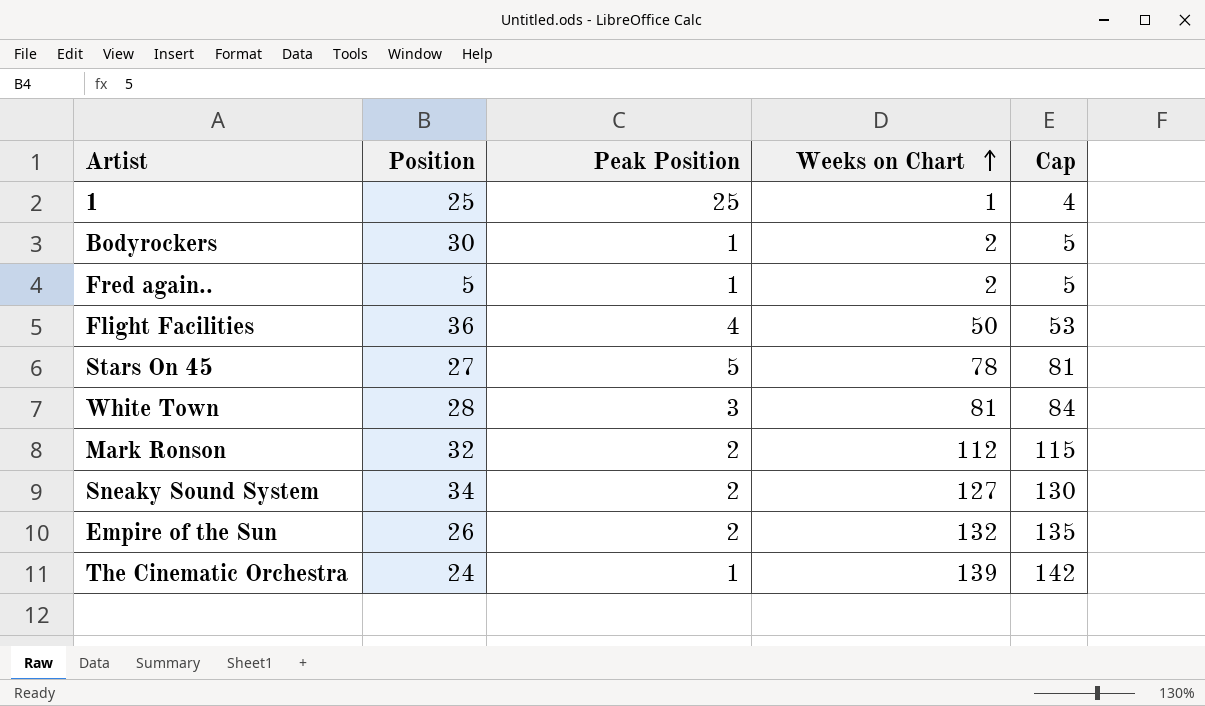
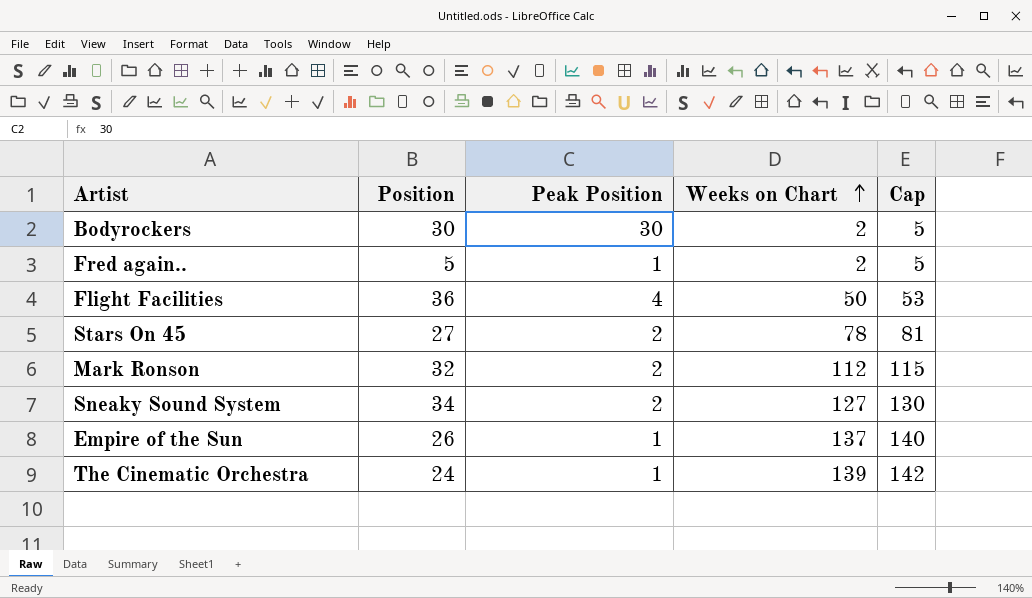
row 1: 25 | 25 | 1 | 4 -> none
row White Town: 28 | 3 | 81 | 84 -> none
Bodyrockers | Peak Position: 1 -> 30
Stars On 45 | Peak Position: 5 -> 2
Empire of the Sun | Peak Position: 2 -> 1
Empire of the Sun | Weeks on Chart: 132 -> 137
Empire of the Sun | Cap: 135 -> 140

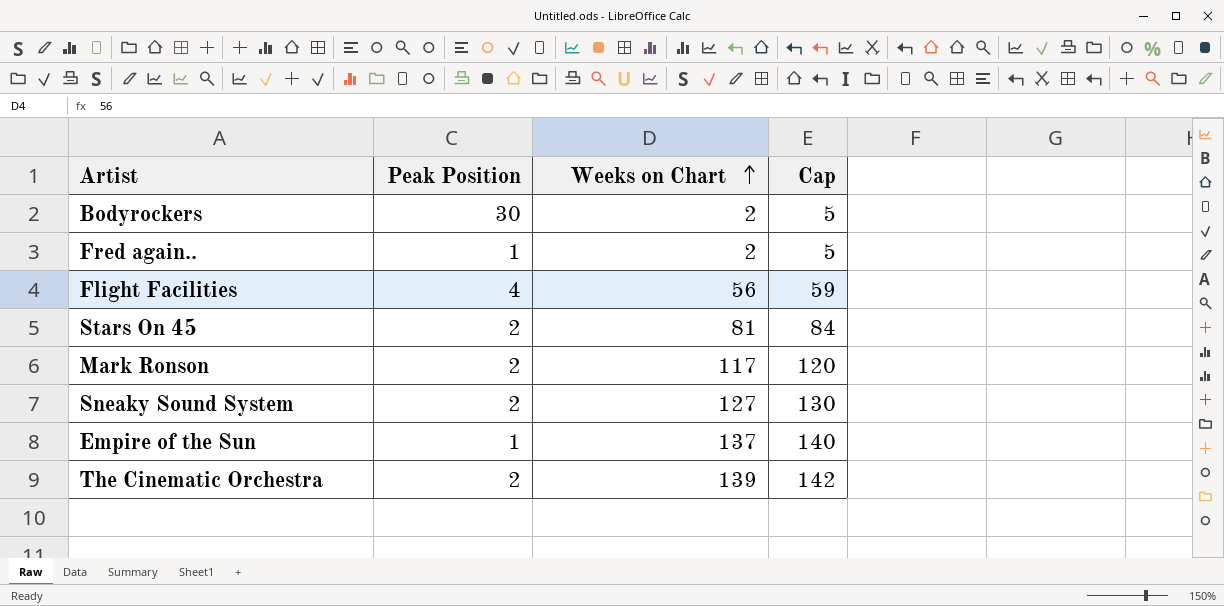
column Position | position: 2 -> none
Flight Facilities | Weeks on Chart: 50 -> 56
Flight Facilities | Cap: 53 -> 59
Stars On 45 | Weeks on Chart: 78 -> 81
Stars On 45 | Cap: 81 -> 84
Mark Ronson | Weeks on Chart: 112 -> 117
Mark Ronson | Cap: 115 -> 120
The Cinematic Orchestra | Peak Position: 1 -> 2

